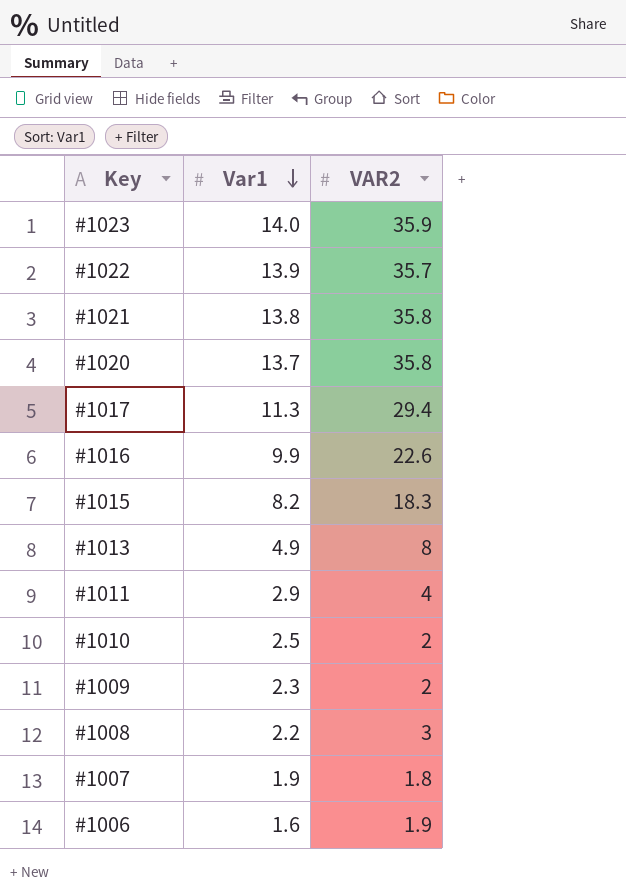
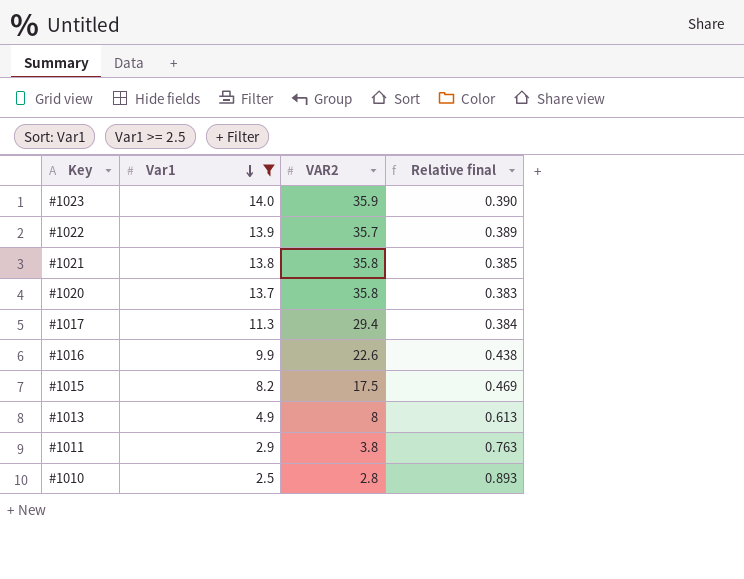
filter: none -> Var1 >= 2.5
column Relative final | formula: none -> [Var1] / [VAR2]
#1015 | VAR2: 18.3 -> 17.5
#1011 | VAR2: 4 -> 3.8
#1010 | VAR2: 2 -> 2.8

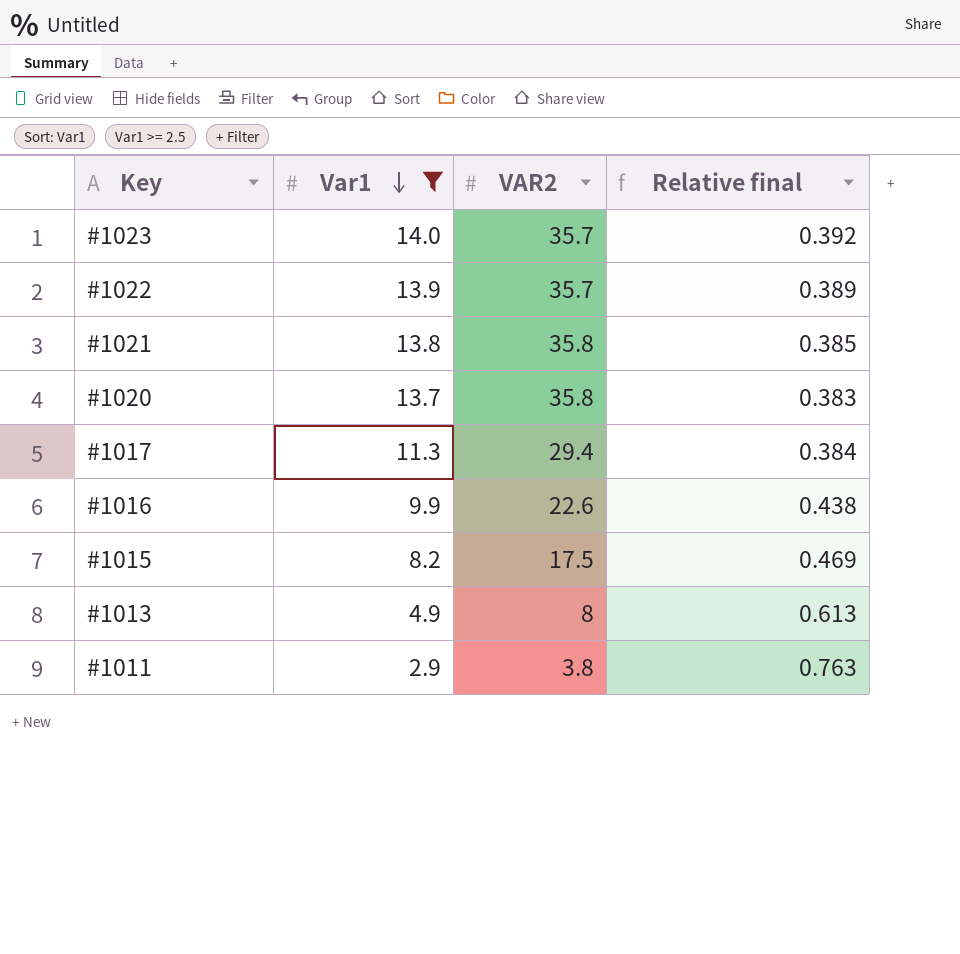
row #1010: 2.5 | 2.8 | 0.893 -> none
#1023 | VAR2: 35.9 -> 35.7
#1023 | Relative final: 0.390 -> 0.392

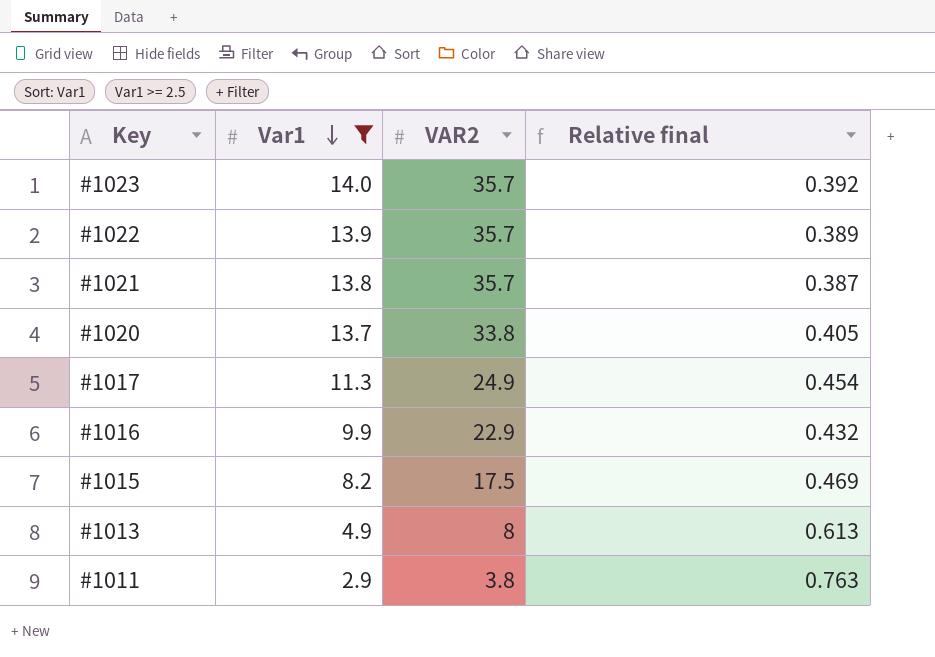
#1021 | VAR2: 35.8 -> 35.7
#1021 | Relative final: 0.385 -> 0.387
#1020 | VAR2: 35.8 -> 33.8
#1020 | Relative final: 0.383 -> 0.405
#1017 | VAR2: 29.4 -> 24.9
#1017 | Relative final: 0.384 -> 0.454
#1016 | VAR2: 22.6 -> 22.9
#1016 | Relative final: 0.438 -> 0.432

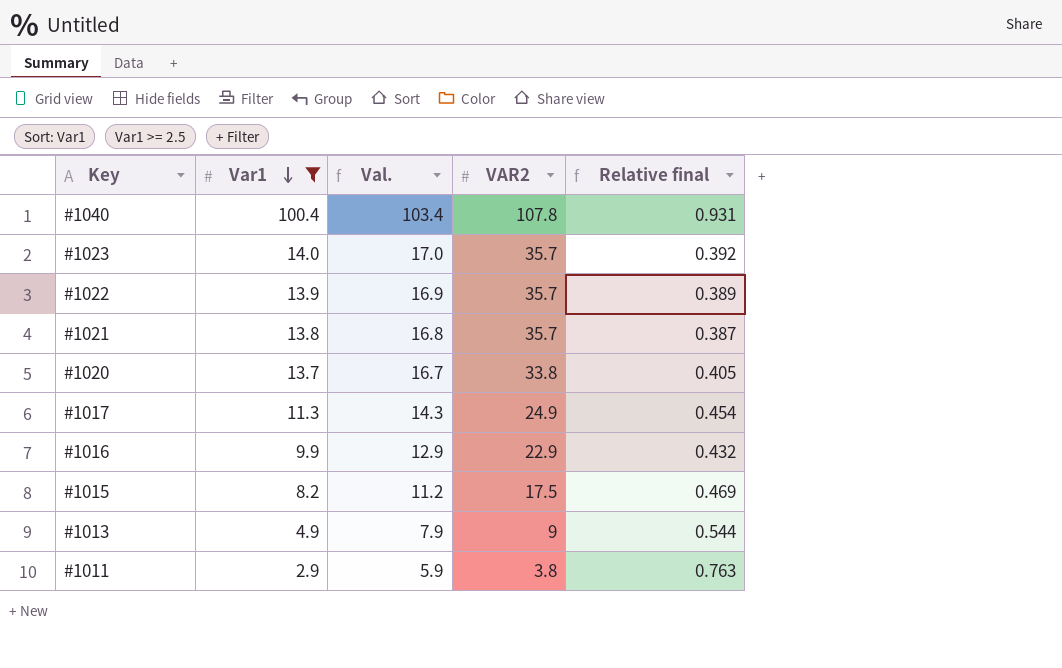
column Val. | formula: none -> [Var1] + 3
row #1040: none -> 100.4 | 103.4 | 107.8 | 0.931
#1013 | VAR2: 8 -> 9
#1013 | Relative final: 0.613 -> 0.544

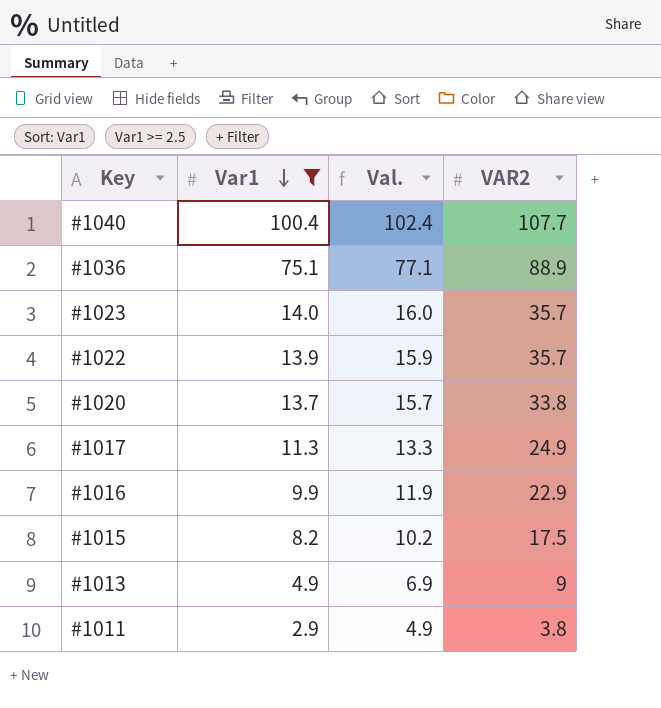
column Relative final | formula: [Var1] / [VAR2] -> none
column Val. | formula: [Var1] + 3 -> [Var1] + 2
row #1021: 13.8 | 16.8 | 35.7 | 0.387 -> none
#1040 | VAR2: 107.8 -> 107.7
row #1036: none -> 75.1 | 77.1 | 88.9

